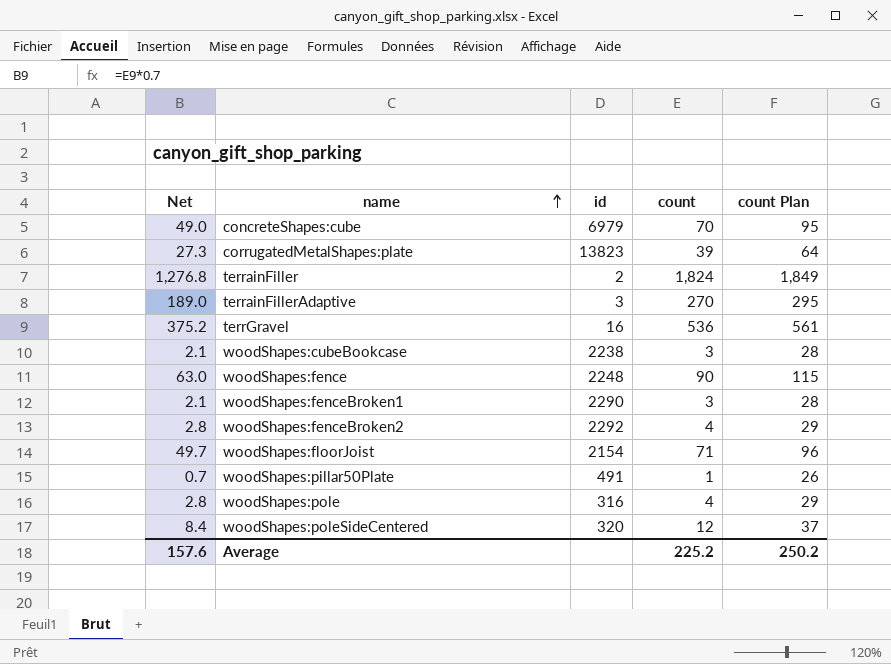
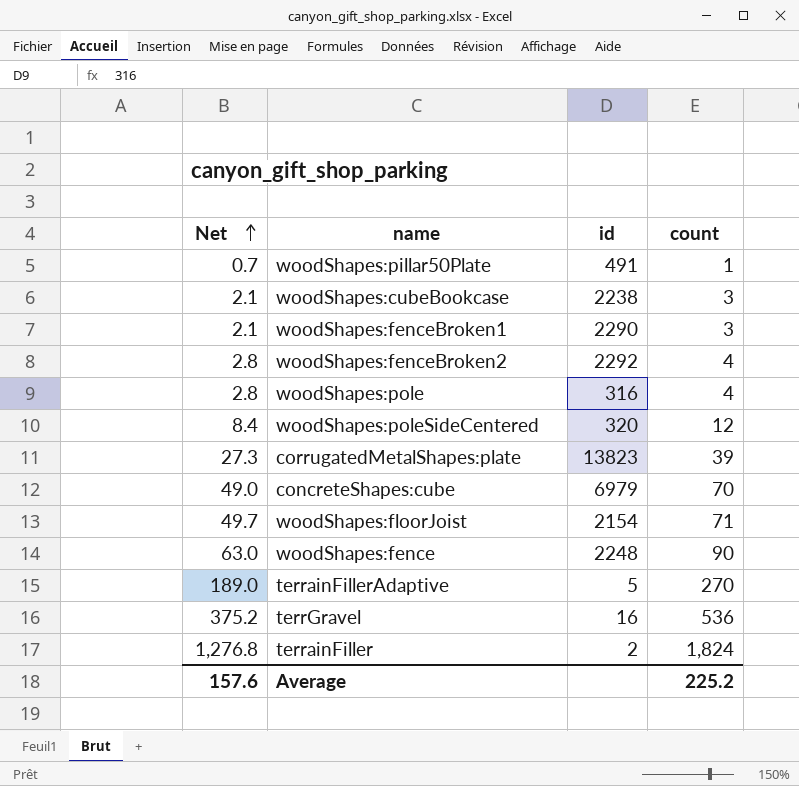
row order: name ascending -> Net ascending
column count Plan | formula: [count] + 25 -> none
terrainFillerAdaptive | id: 3 -> 5

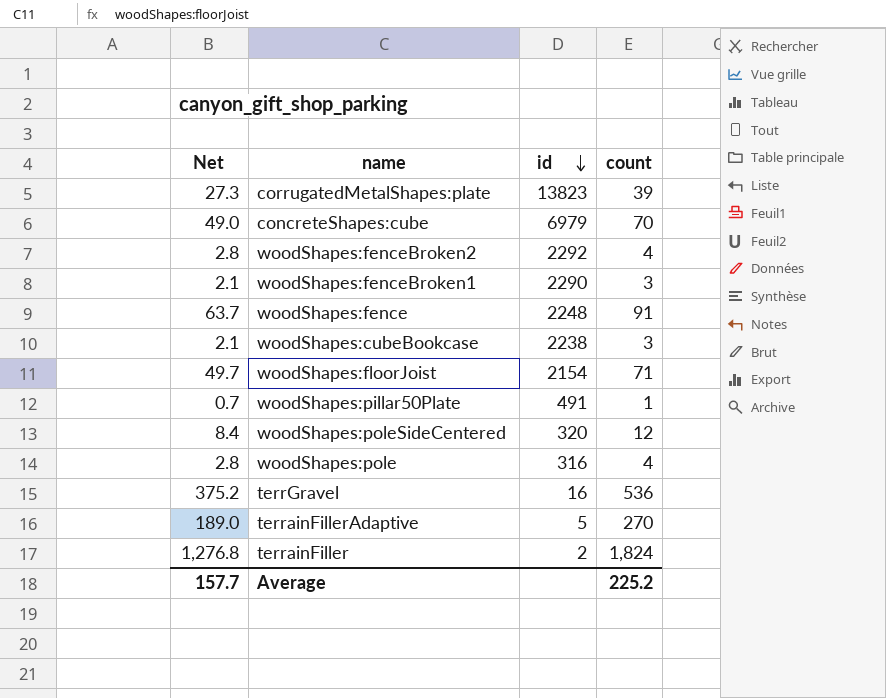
row order: Net ascending -> id descending
woodShapes:fence | Net: 63.0 -> 63.7
woodShapes:fence | count: 90 -> 91
Average | Net: 157.6 -> 157.7

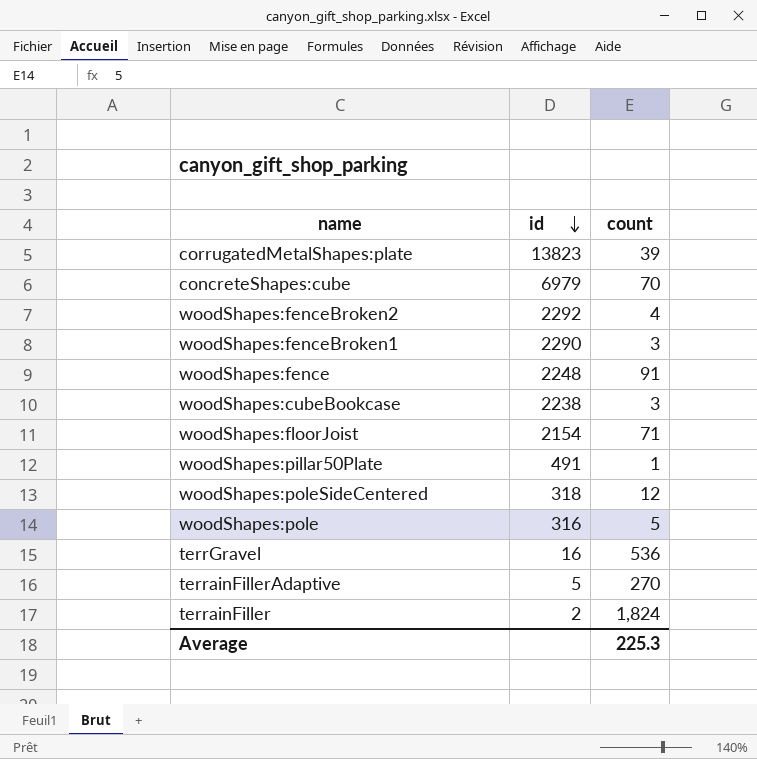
column Net | formula: [count] * 0.7 -> none
woodShapes:poleSideCentered | id: 320 -> 318
woodShapes:pole | count: 4 -> 5
Average | count: 225.2 -> 225.3

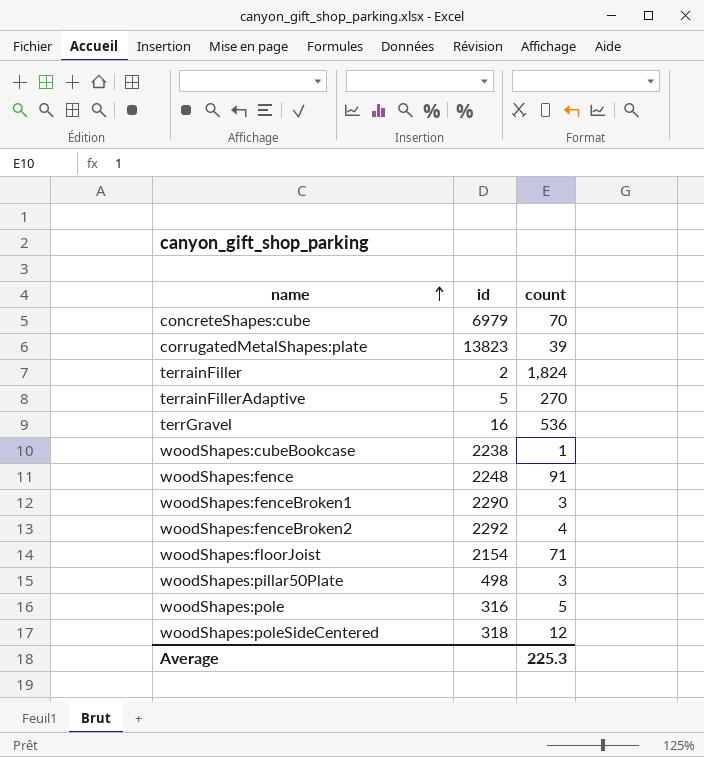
row order: id descending -> name ascending
woodShapes:cubeBookcase | count: 3 -> 1
woodShapes:pillar50Plate | id: 491 -> 498
woodShapes:pillar50Plate | count: 1 -> 3

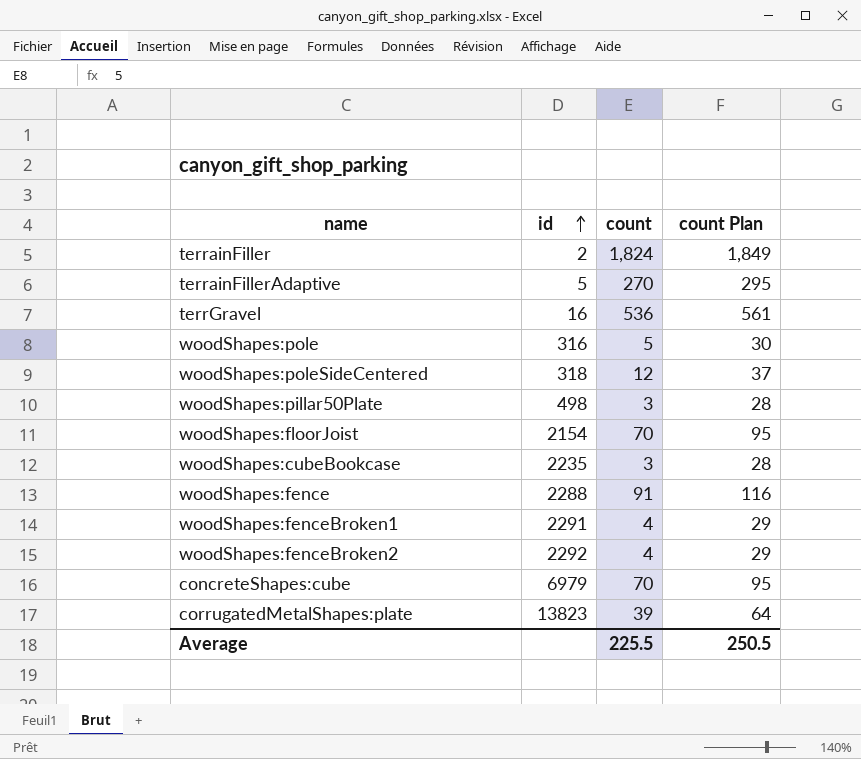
row order: name ascending -> id ascending
column count Plan | formula: none -> [count] + 25
woodShapes:floorJoist | count: 71 -> 70
woodShapes:cubeBookcase | id: 2238 -> 2235
woodShapes:cubeBookcase | count: 1 -> 3
woodShapes:fence | id: 2248 -> 2288
woodShapes:fenceBroken1 | id: 2290 -> 2291
woodShapes:fenceBroken1 | count: 3 -> 4
Average | count: 225.3 -> 225.5

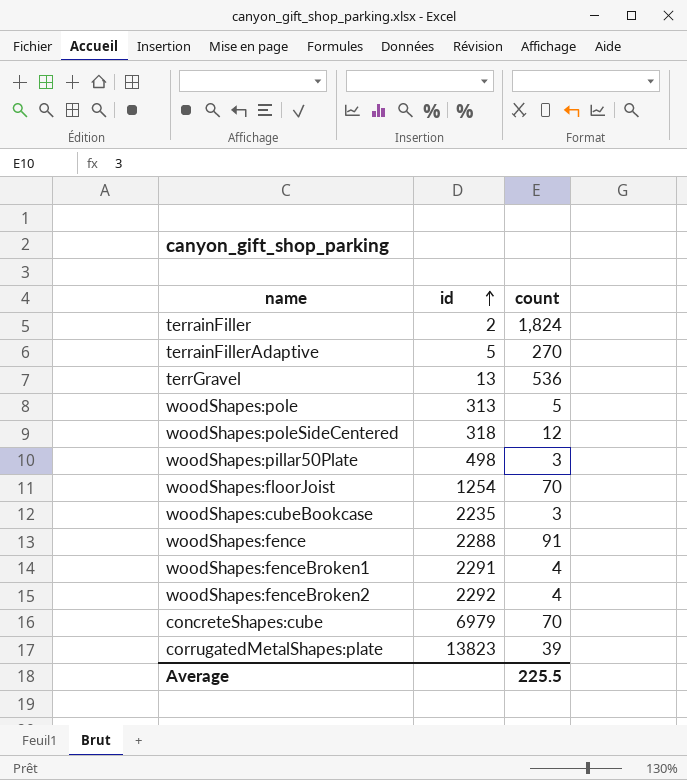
column count Plan | formula: [count] + 25 -> none
terrGravel | id: 16 -> 13
woodShapes:pole | id: 316 -> 313
woodShapes:floorJoist | id: 2154 -> 1254

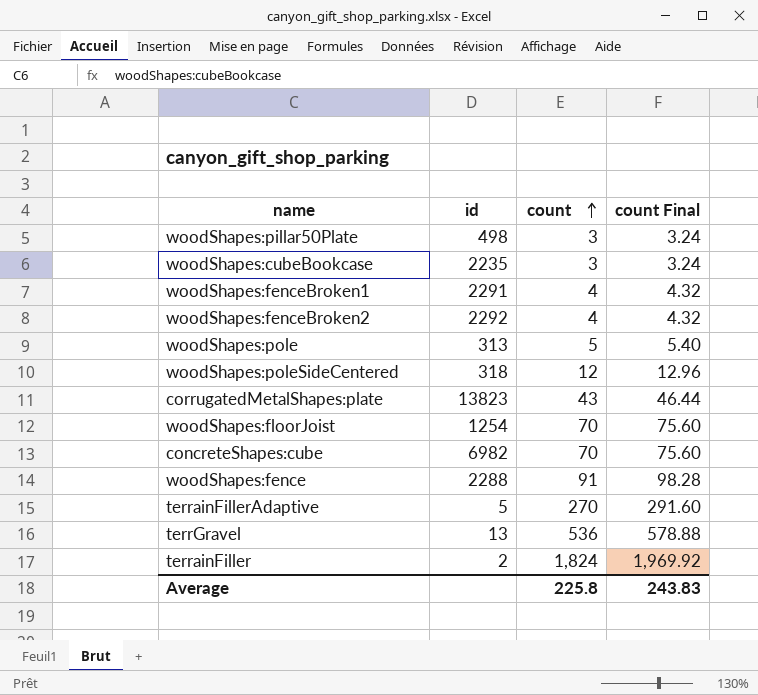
row order: id ascending -> count ascending
column count Final | formula: none -> [count] * 1.08
corrugatedMetalShapes:plate | count: 39 -> 43
concreteShapes:cube | id: 6979 -> 6982
Average | count: 225.5 -> 225.8

